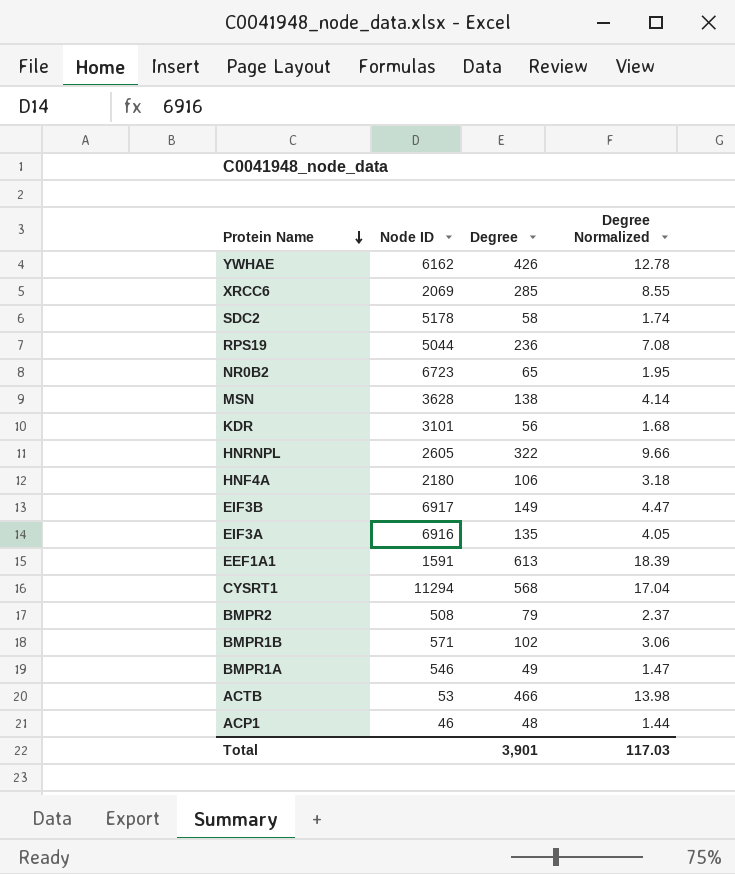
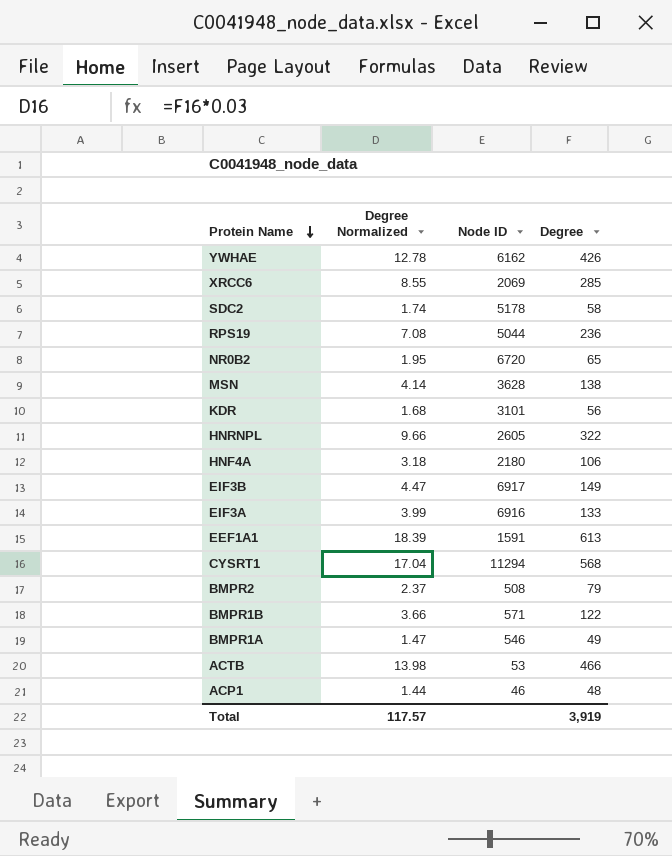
column Degree Normalized | position: 4 -> 2
NR0B2 | Node ID: 6723 -> 6720
EIF3A | Degree Normalized: 4.05 -> 3.99
EIF3A | Degree: 135 -> 133
BMPR1B | Degree Normalized: 3.06 -> 3.66
BMPR1B | Degree: 102 -> 122
Total | Degree Normalized: 117.03 -> 117.57
Total | Degree: 3,901 -> 3,919

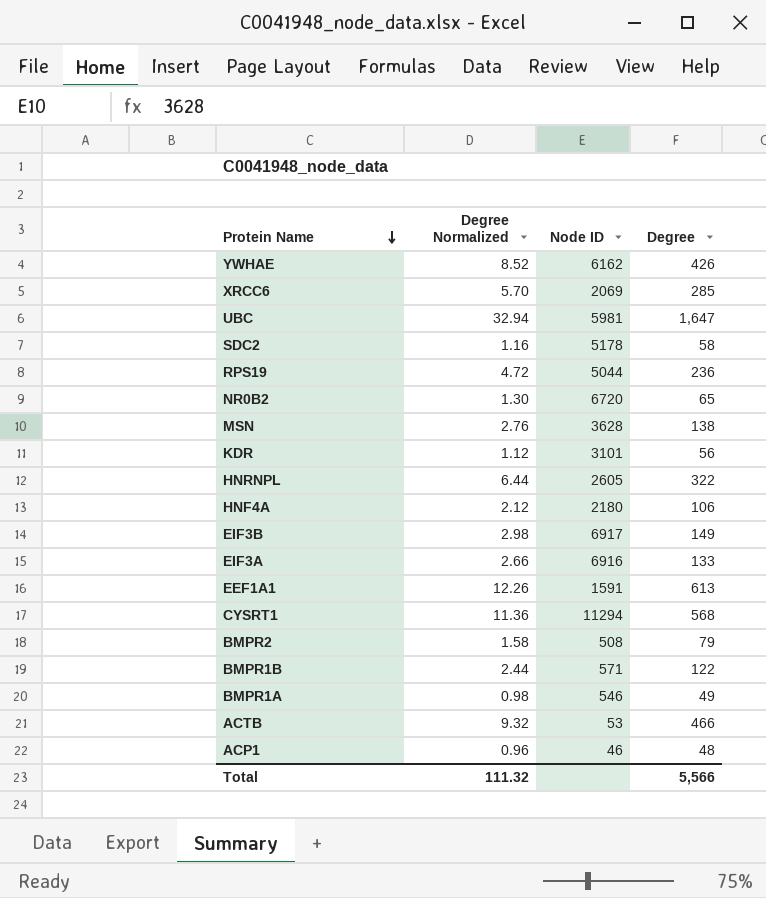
column Degree Normalized | formula: [Degree] * 0.03 -> [Degree] * 0.02
row UBC: none -> 32.94 | 5981 | 1,647
Total | Degree Normalized: 117.57 -> 111.32
Total | Degree: 3,919 -> 5,566

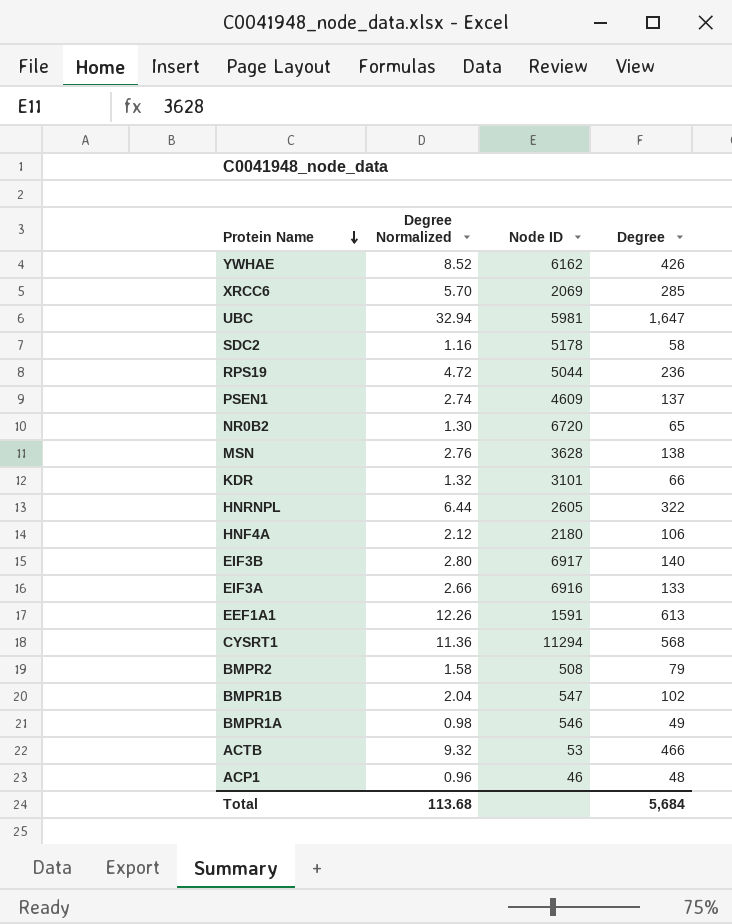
row PSEN1: none -> 2.74 | 4609 | 137
KDR | Degree Normalized: 1.12 -> 1.32
KDR | Degree: 56 -> 66
EIF3B | Degree Normalized: 2.98 -> 2.80
EIF3B | Degree: 149 -> 140
BMPR1B | Degree Normalized: 2.44 -> 2.04
BMPR1B | Node ID: 571 -> 547
BMPR1B | Degree: 122 -> 102
Total | Degree Normalized: 111.32 -> 113.68
Total | Degree: 5,566 -> 5,684

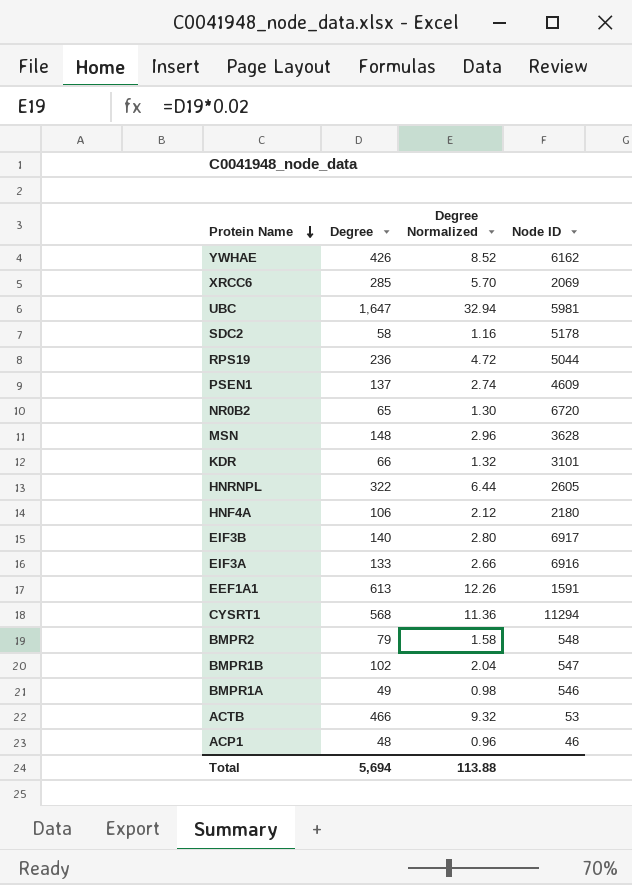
column Degree | position: 4 -> 2
MSN | Degree: 138 -> 148
MSN | Degree Normalized: 2.76 -> 2.96
BMPR2 | Node ID: 508 -> 548
Total | Degree: 5,684 -> 5,694
Total | Degree Normalized: 113.68 -> 113.88

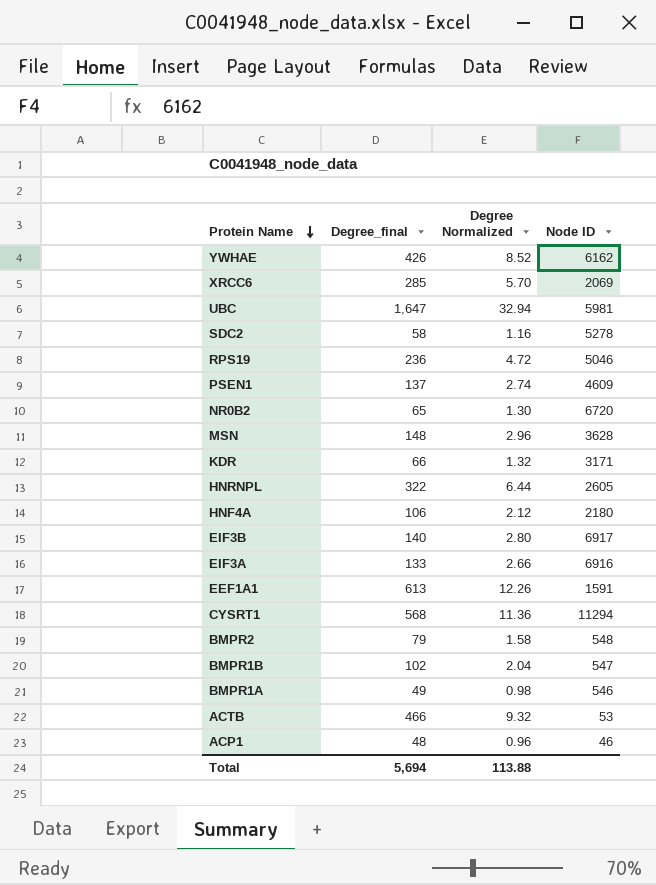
column name: Degree -> Degree_final
SDC2 | Node ID: 5178 -> 5278
RPS19 | Node ID: 5044 -> 5046
KDR | Node ID: 3101 -> 3171

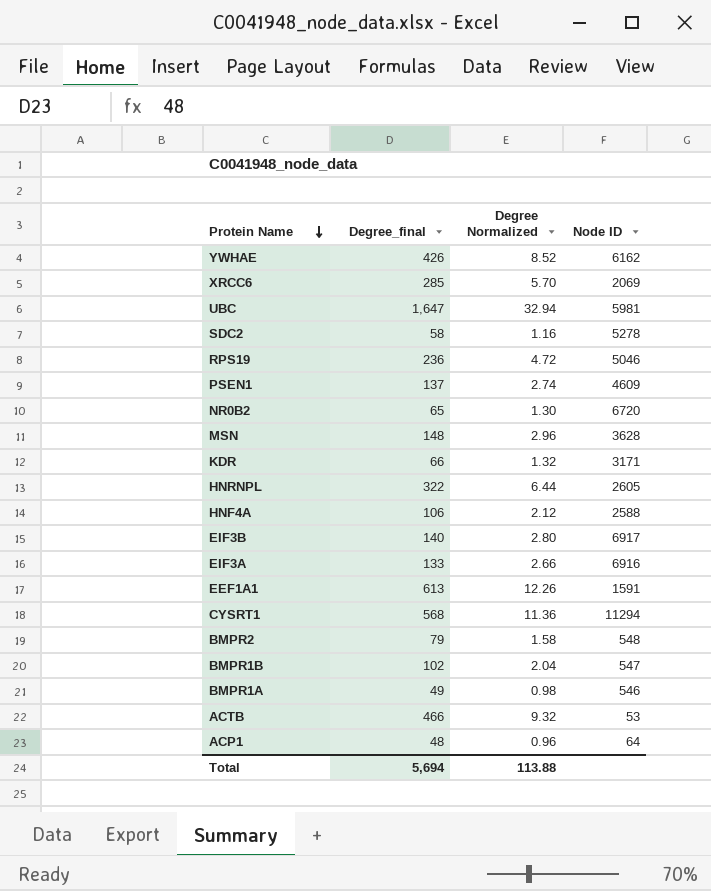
HNF4A | Node ID: 2180 -> 2588
ACP1 | Node ID: 46 -> 64

